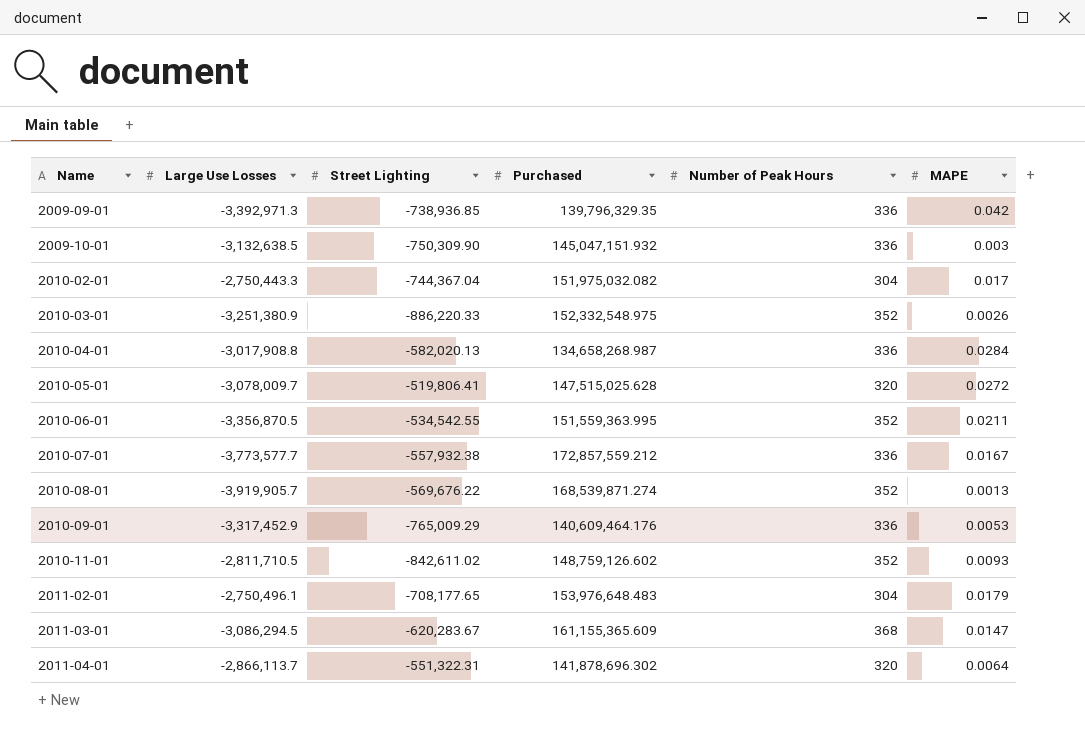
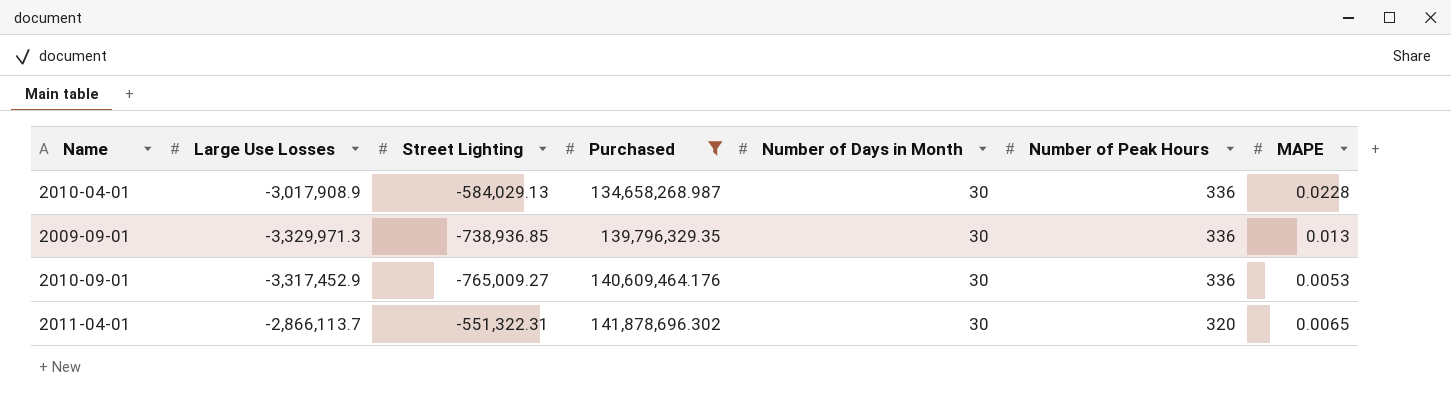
filter: none -> Purchased <= 141,878,696.302
row order: Name ascending -> Purchased ascending
column Number of Days in Month | position: none -> 5
2010-04-01 | Large Use Losses: -3,017,908.8 -> -3,017,908.9
2010-04-01 | Street Lighting: -582,020.13 -> -584,029.13
2010-04-01 | MAPE: 0.0284 -> 0.0228
2009-09-01 | Large Use Losses: -3,392,971.3 -> -3,329,971.3
2009-09-01 | MAPE: 0.042 -> 0.013
2010-09-01 | Street Lighting: -765,009.29 -> -765,009.27
2011-04-01 | MAPE: 0.0064 -> 0.0065

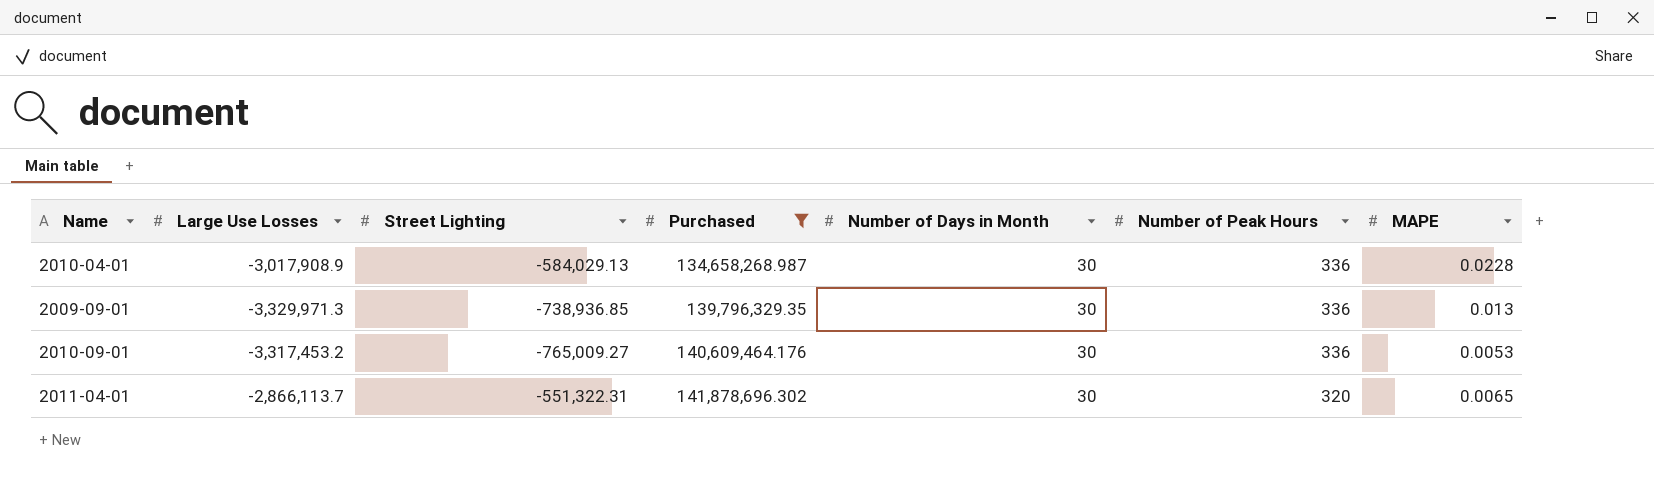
2010-09-01 | Large Use Losses: -3,317,452.9 -> -3,317,453.2

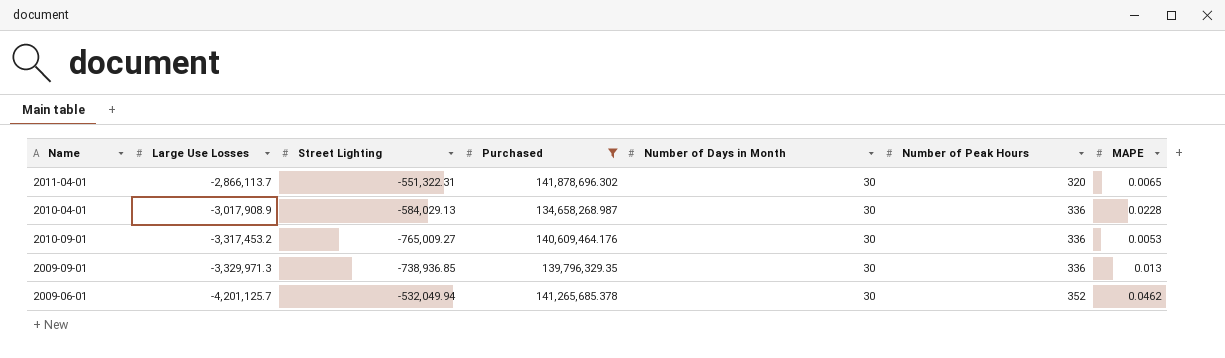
row order: Purchased ascending -> Large Use Losses descending
row 2009-06-01: none -> -4,201,125.7 | -532,049.94 | 141,265,685.378 | 30 | 352 | 0.0462

